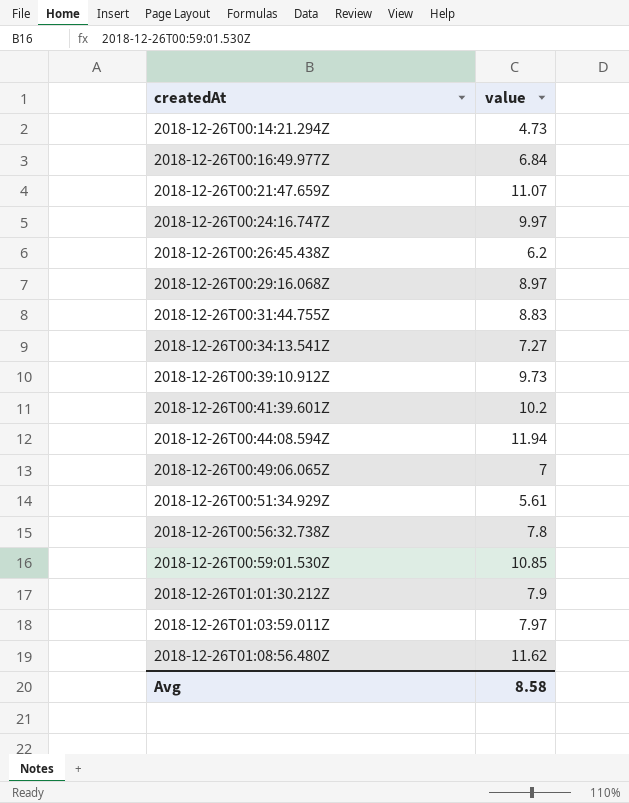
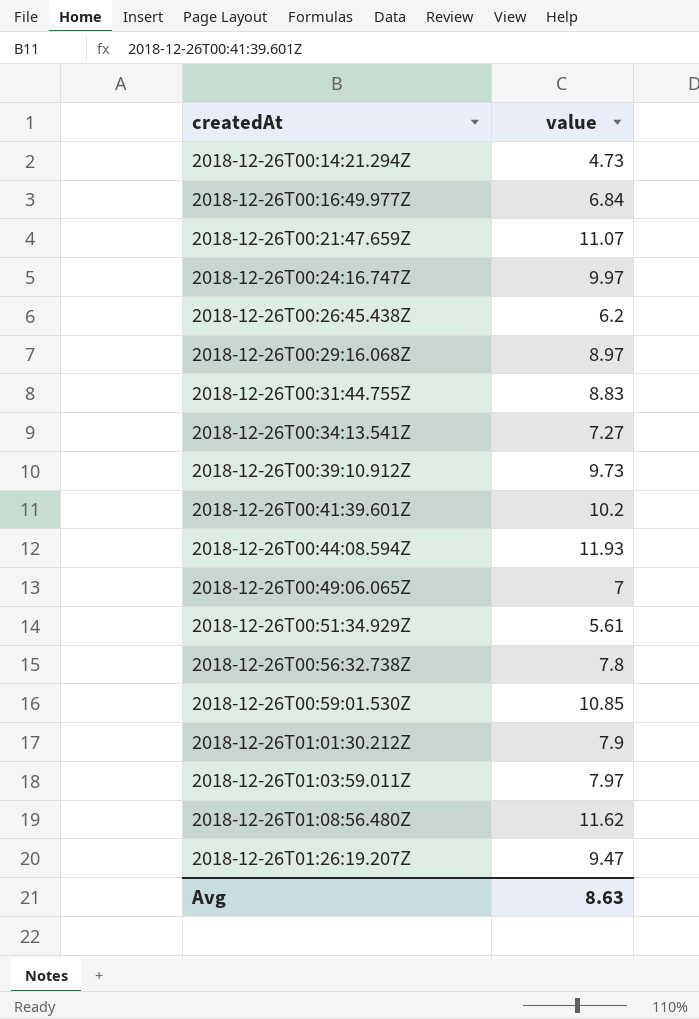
2018-12-26T00:44:08.594Z | value: 11.94 -> 11.93
row 2018-12-26T01:26:19.207Z: none -> 9.47
Avg | value: 8.58 -> 8.63

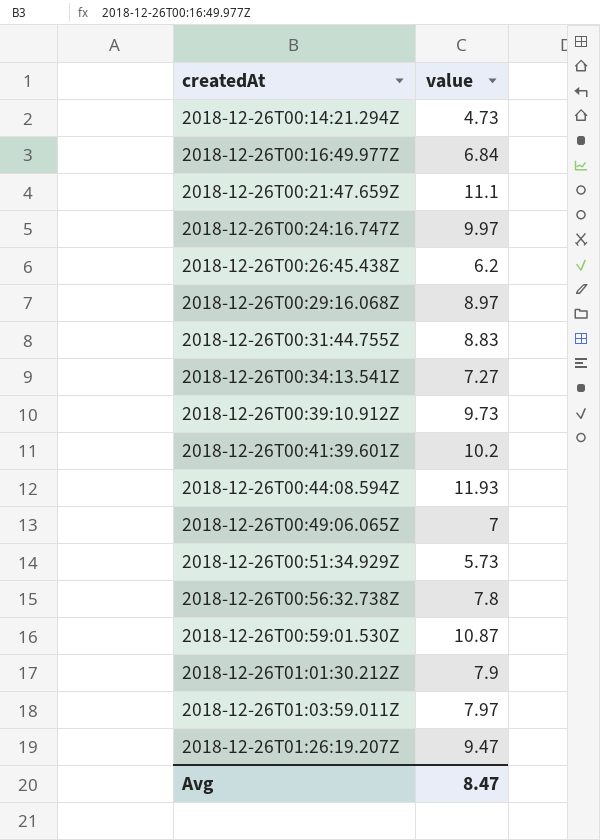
row 2018-12-26T01:08:56.480Z: 11.62 -> none
2018-12-26T00:21:47.659Z | value: 11.07 -> 11.1
2018-12-26T00:51:34.929Z | value: 5.61 -> 5.73
2018-12-26T00:59:01.530Z | value: 10.85 -> 10.87
Avg | value: 8.63 -> 8.47

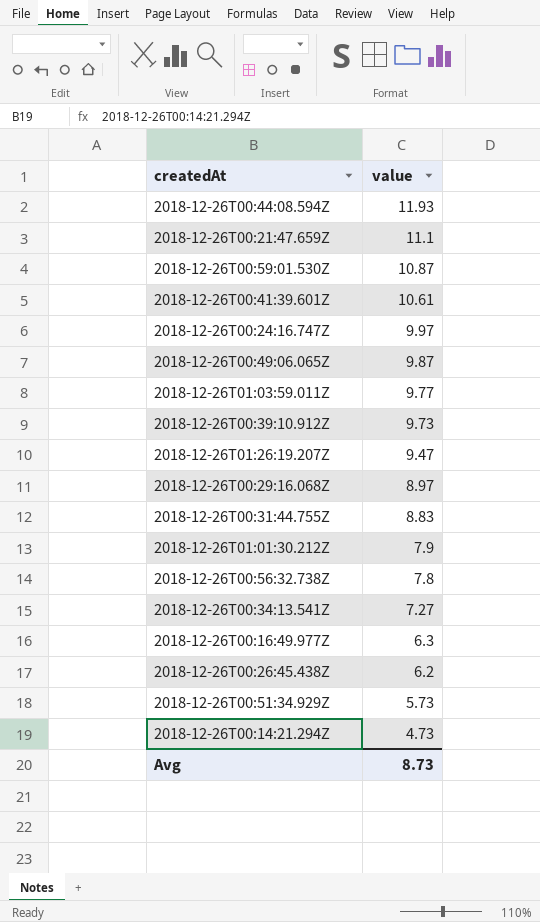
row order: createdAt ascending -> value descending
2018-12-26T00:41:39.601Z | value: 10.2 -> 10.61
2018-12-26T00:49:06.065Z | value: 7 -> 9.87
2018-12-26T01:03:59.011Z | value: 7.97 -> 9.77
2018-12-26T00:16:49.977Z | value: 6.84 -> 6.3
Avg | value: 8.47 -> 8.73

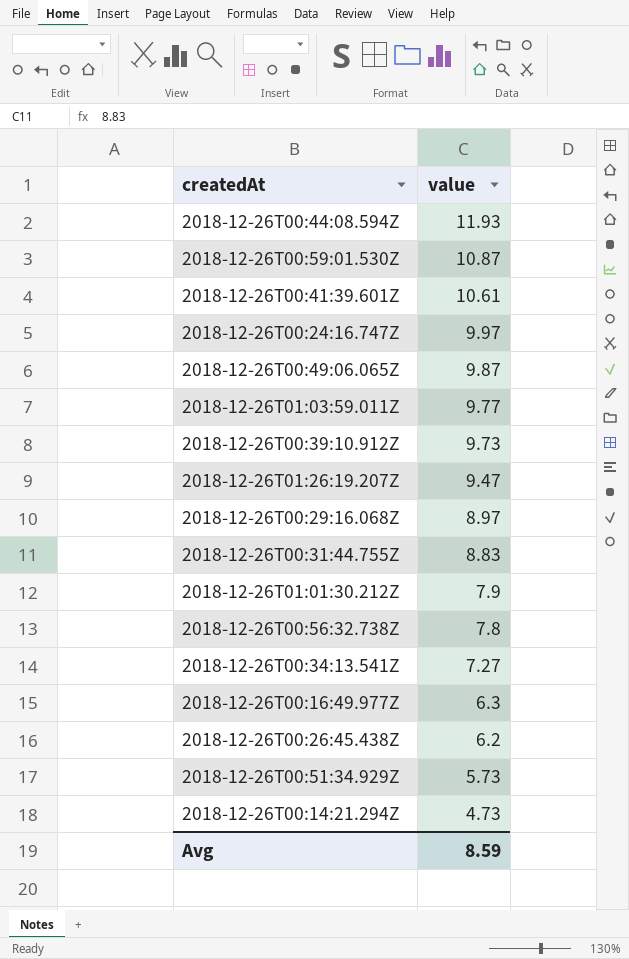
row 2018-12-26T00:21:47.659Z: 11.1 -> none
Avg | value: 8.73 -> 8.59

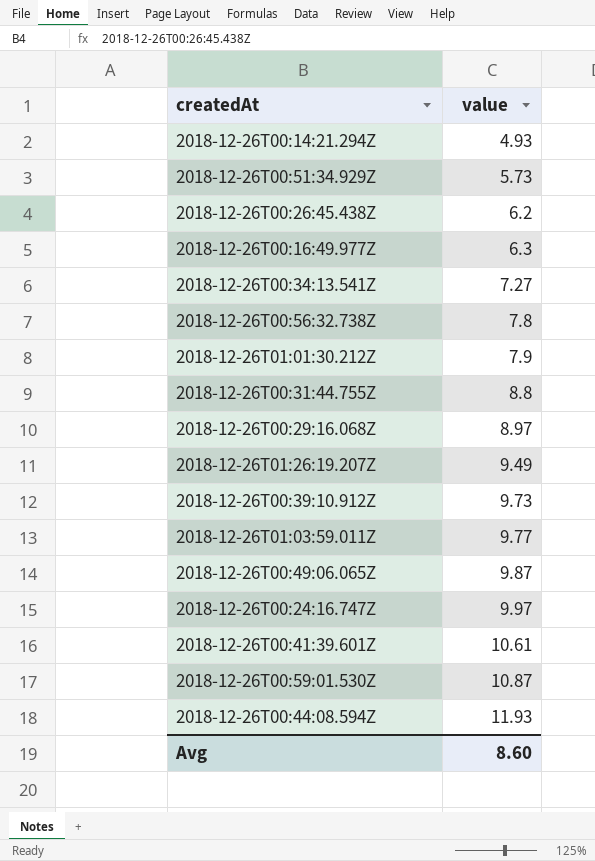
row order: value descending -> value ascending
2018-12-26T00:14:21.294Z | value: 4.73 -> 4.93
2018-12-26T00:31:44.755Z | value: 8.83 -> 8.8
2018-12-26T01:26:19.207Z | value: 9.47 -> 9.49
Avg | value: 8.59 -> 8.60

